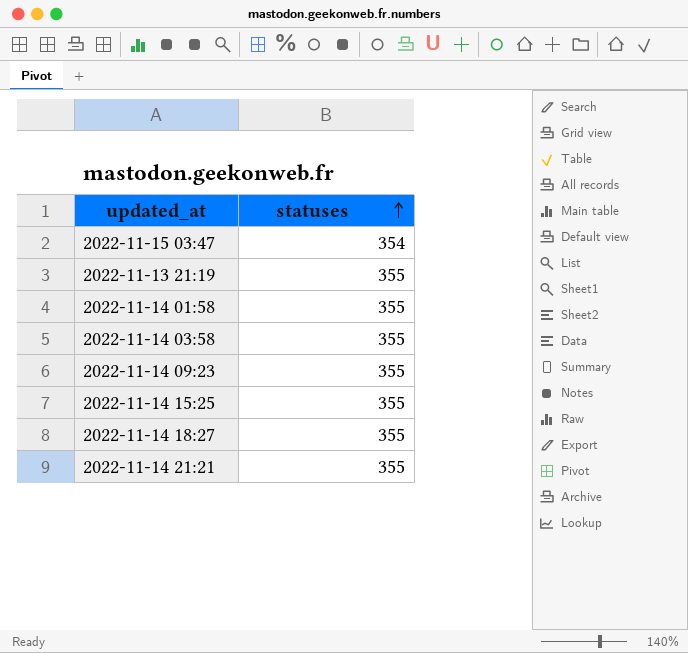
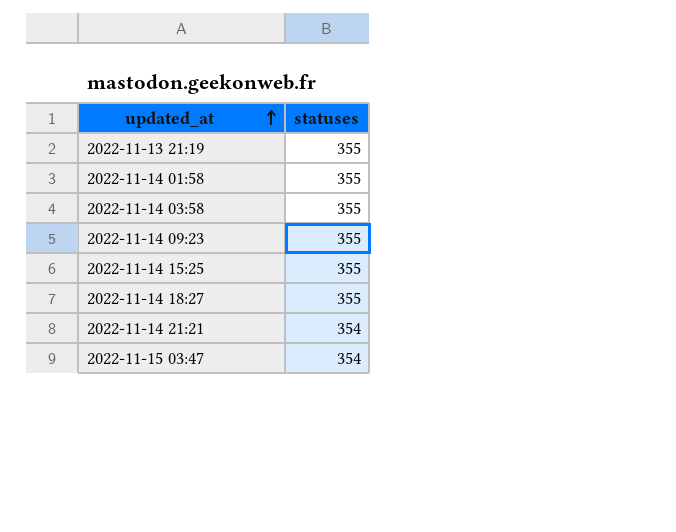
row order: statuses ascending -> updated_at ascending
2022-11-14 21:21 | statuses: 355 -> 354

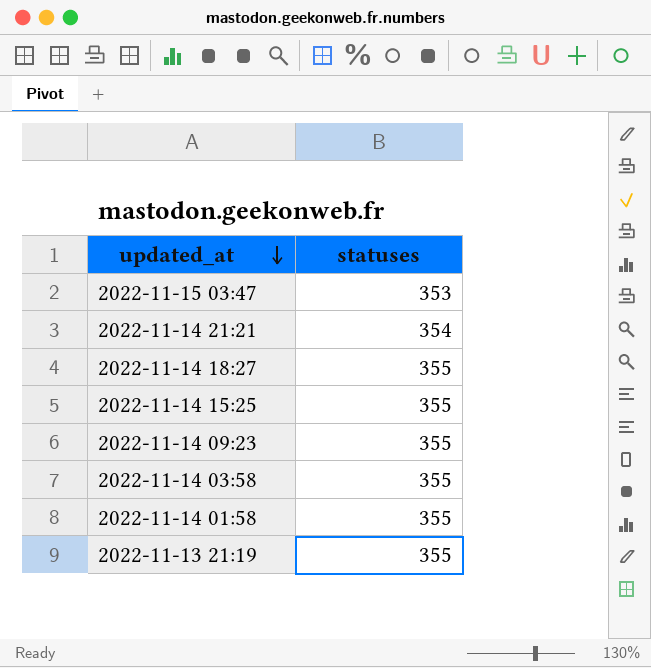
row order: updated_at ascending -> updated_at descending
2022-11-15 03:47 | statuses: 354 -> 353

